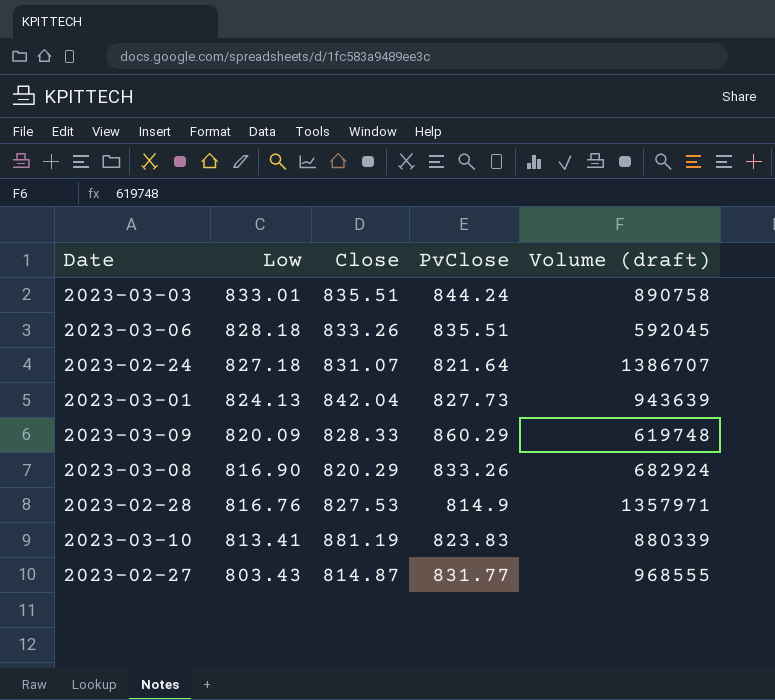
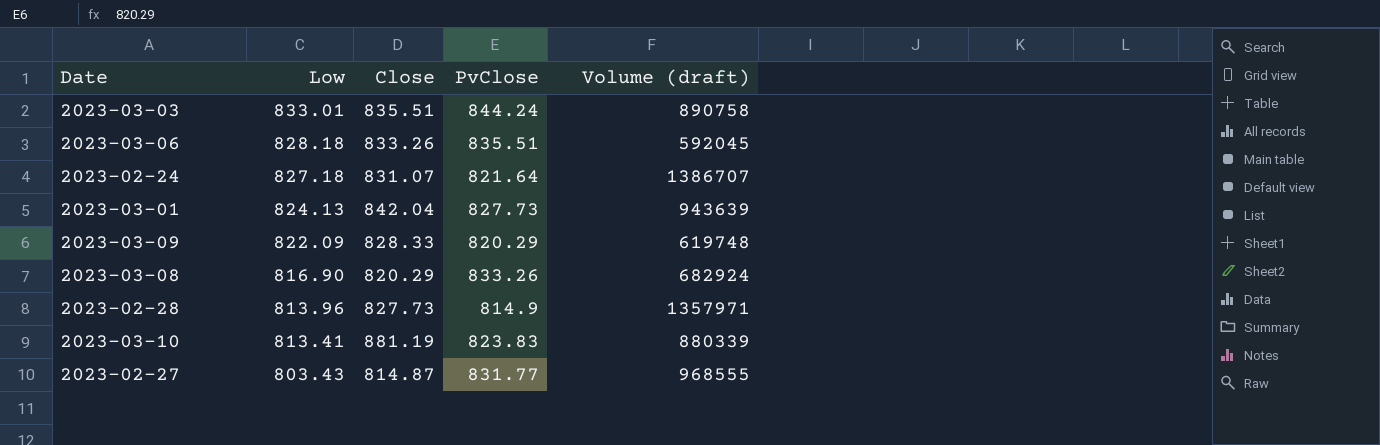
2023-03-09 | Low: 820.09 -> 822.09
2023-03-09 | PvClose: 860.29 -> 820.29
2023-02-28 | Low: 816.76 -> 813.96
2023-02-28 | Close: 827.53 -> 827.73

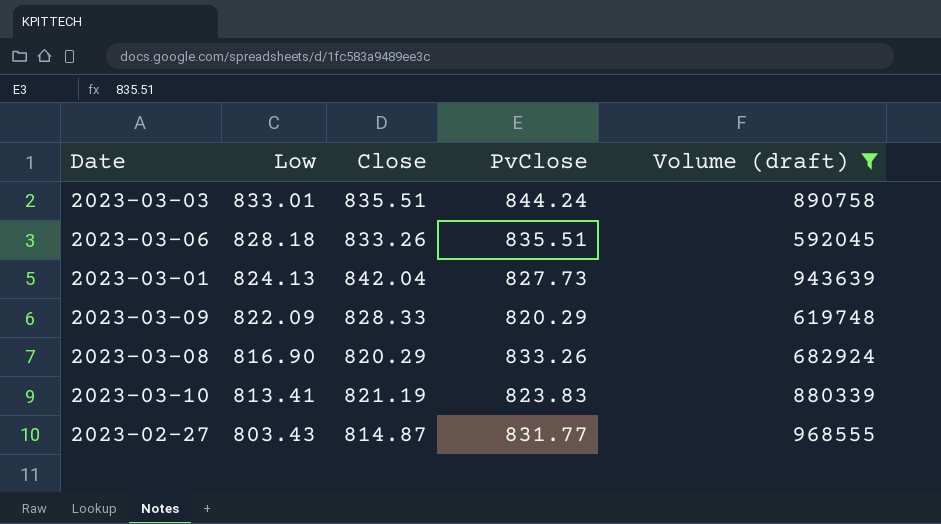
filter: none -> Volume (draft) <= 968555
2023-03-10 | Close: 881.19 -> 821.19

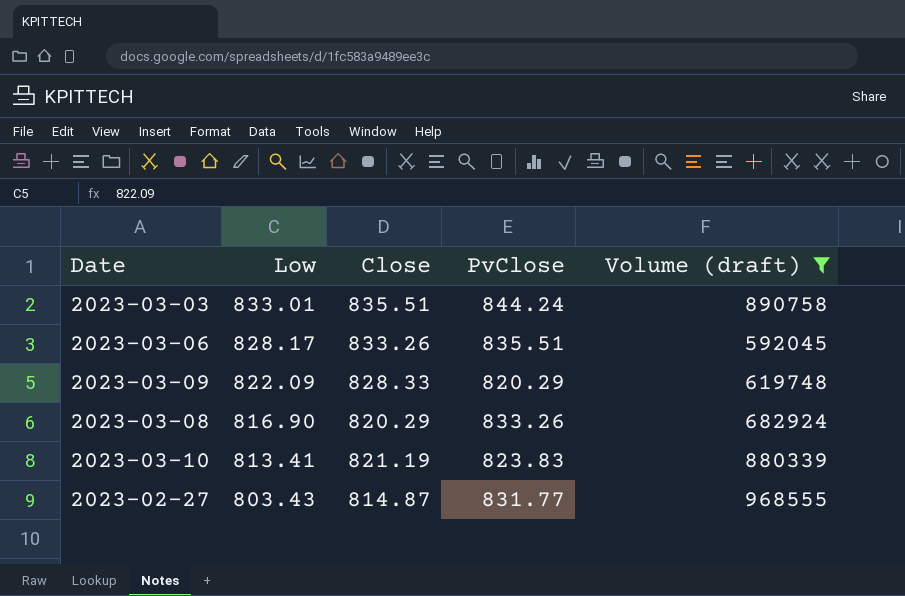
row 2023-03-01: 824.13 | 842.04 | 827.73 | 943639 -> none
2023-03-06 | Low: 828.18 -> 828.17

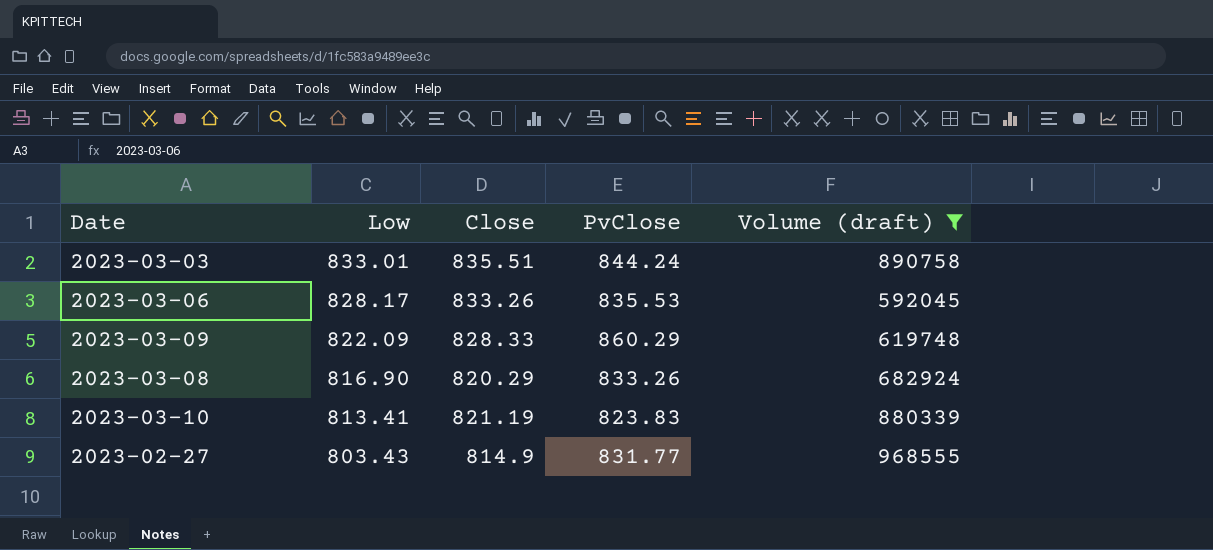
2023-03-06 | PvClose: 835.51 -> 835.53
2023-03-09 | PvClose: 820.29 -> 860.29
2023-02-27 | Close: 814.87 -> 814.9

